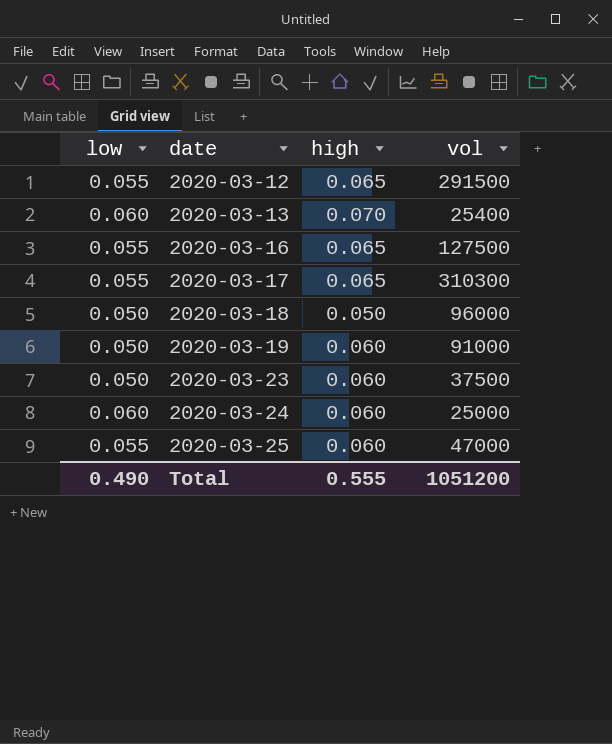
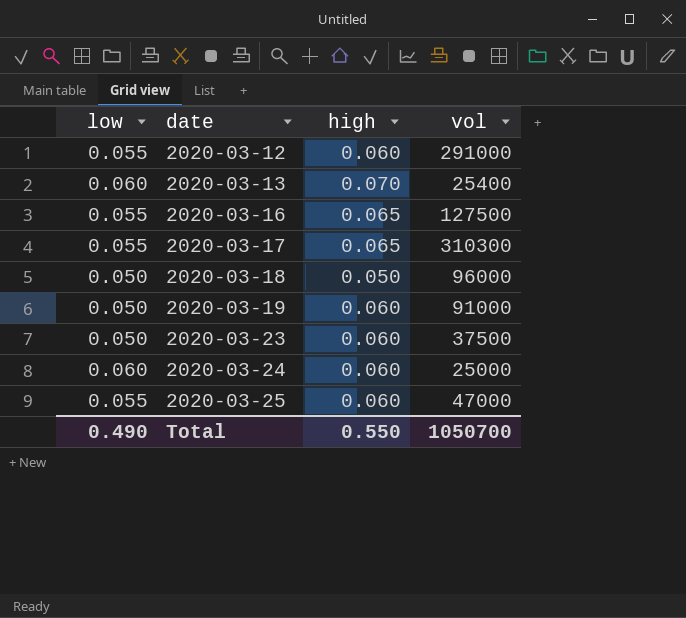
2020-03-12 | high: 0.065 -> 0.060
2020-03-12 | vol: 291500 -> 291000
Total | high: 0.555 -> 0.550
Total | vol: 1051200 -> 1050700

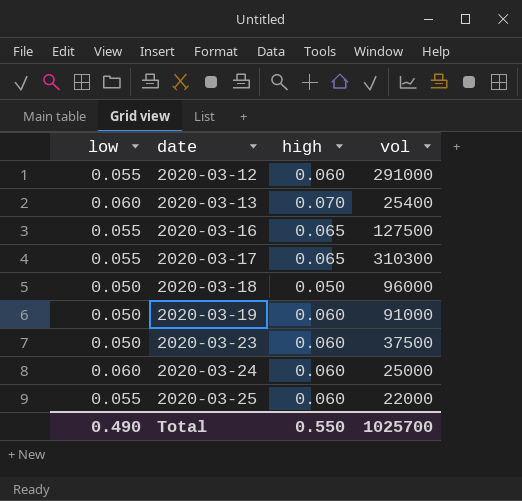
2020-03-25 | vol: 47000 -> 22000
Total | vol: 1050700 -> 1025700

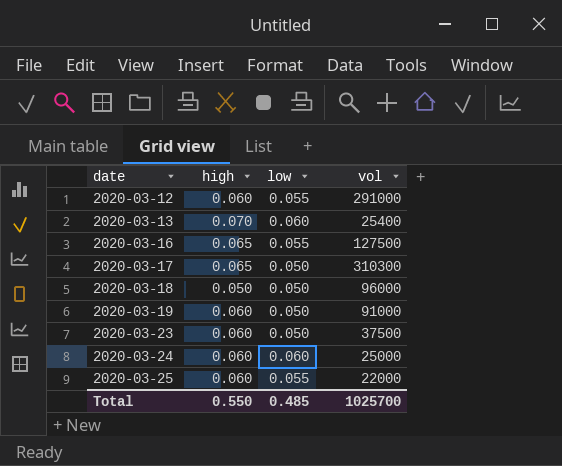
column low | position: 1 -> 3
2020-03-17 | low: 0.055 -> 0.050
Total | low: 0.490 -> 0.485

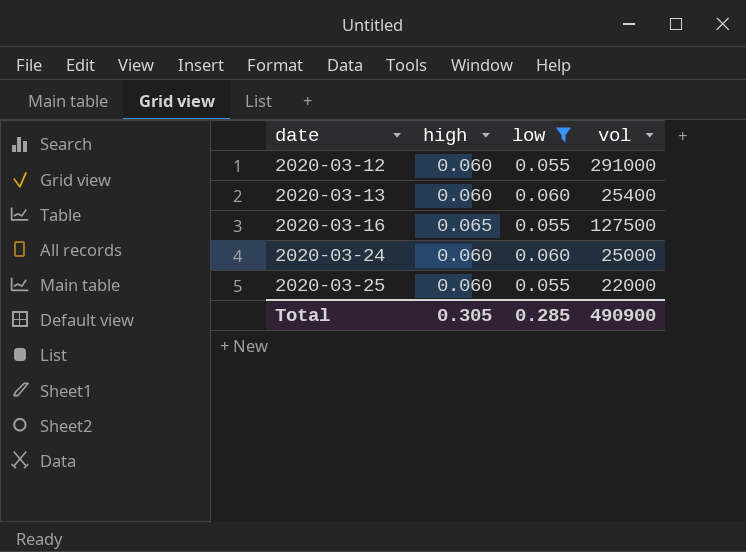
filter: none -> low != 0.050
2020-03-13 | high: 0.070 -> 0.060
Total | high: 0.550 -> 0.305
Total | low: 0.485 -> 0.285
Total | vol: 1025700 -> 490900

